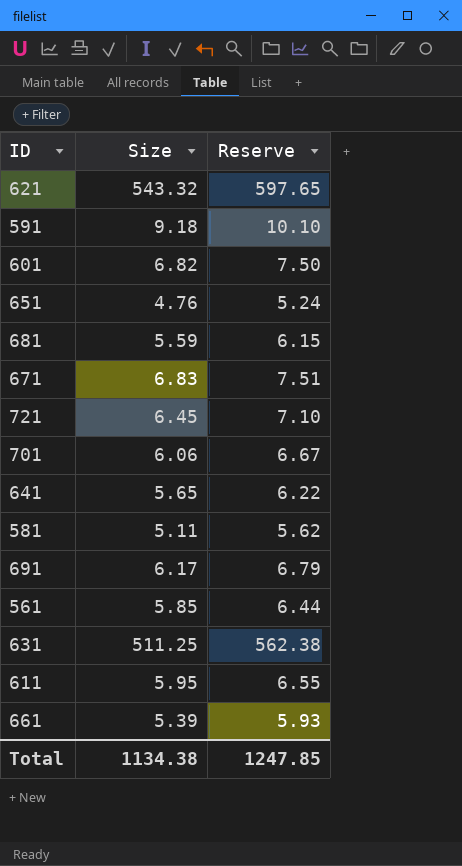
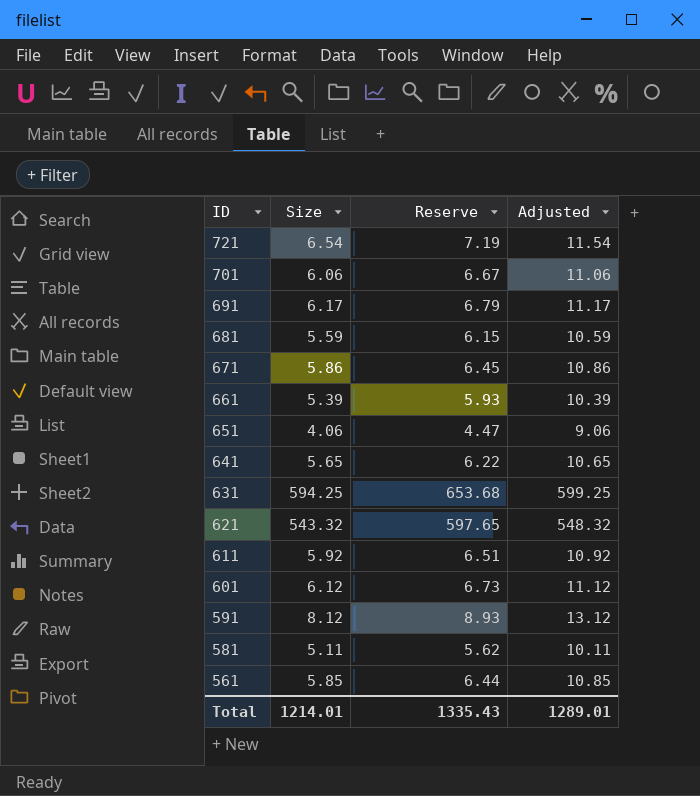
row order: none -> ID descending
column Adjusted | formula: none -> [Size] + 5
721 | Size: 6.45 -> 6.54
721 | Reserve: 7.10 -> 7.19
671 | Size: 6.83 -> 5.86
671 | Reserve: 7.51 -> 6.45
651 | Size: 4.76 -> 4.06
651 | Reserve: 5.24 -> 4.47
631 | Size: 511.25 -> 594.25
631 | Reserve: 562.38 -> 653.68
611 | Size: 5.95 -> 5.92
611 | Reserve: 6.55 -> 6.51
601 | Size: 6.82 -> 6.12
601 | Reserve: 7.50 -> 6.73
591 | Size: 9.18 -> 8.12
591 | Reserve: 10.10 -> 8.93
Total | Size: 1134.38 -> 1214.01
Total | Reserve: 1247.85 -> 1335.43

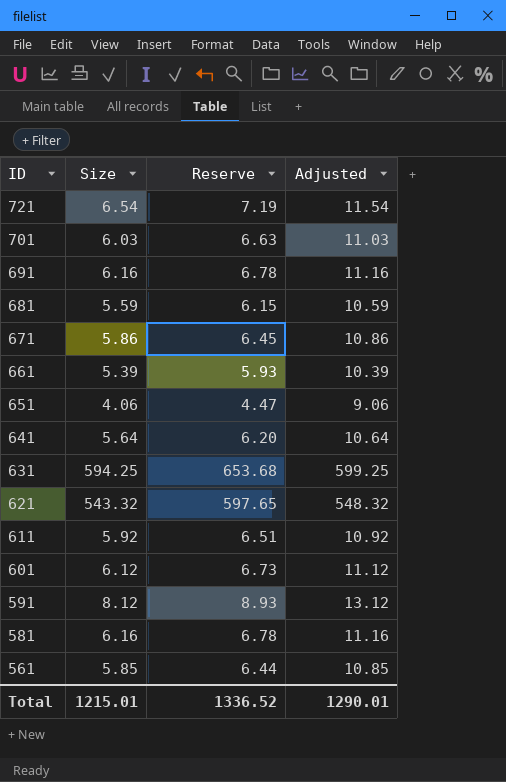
701 | Size: 6.06 -> 6.03
701 | Reserve: 6.67 -> 6.63
701 | Adjusted: 11.06 -> 11.03
691 | Size: 6.17 -> 6.16
691 | Reserve: 6.79 -> 6.78
691 | Adjusted: 11.17 -> 11.16
641 | Size: 5.65 -> 5.64
641 | Reserve: 6.22 -> 6.20
641 | Adjusted: 10.65 -> 10.64
581 | Size: 5.11 -> 6.16
581 | Reserve: 5.62 -> 6.78
581 | Adjusted: 10.11 -> 11.16
Total | Size: 1214.01 -> 1215.01
Total | Reserve: 1335.43 -> 1336.52
Total | Adjusted: 1289.01 -> 1290.01

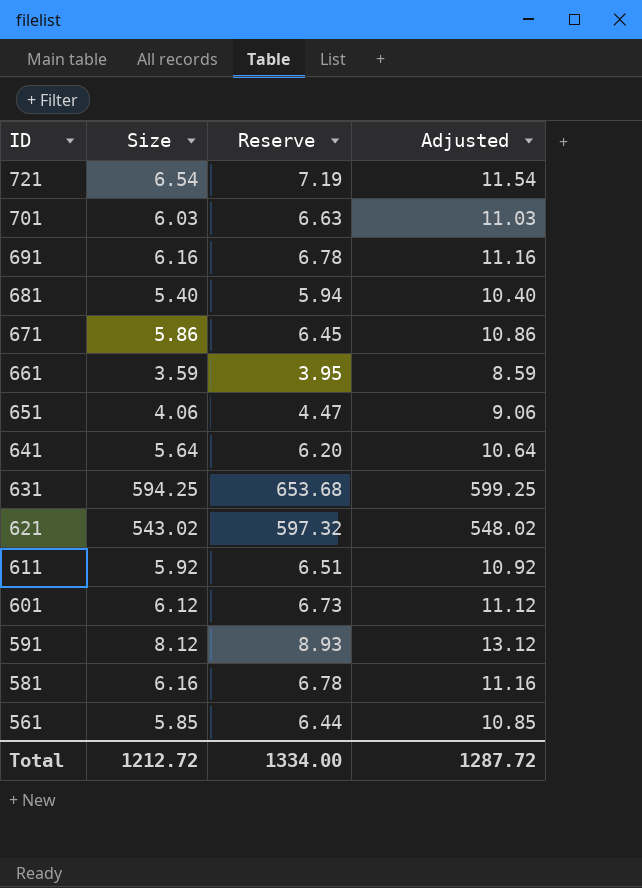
681 | Size: 5.59 -> 5.40
681 | Reserve: 6.15 -> 5.94
681 | Adjusted: 10.59 -> 10.40
661 | Size: 5.39 -> 3.59
661 | Reserve: 5.93 -> 3.95
661 | Adjusted: 10.39 -> 8.59
621 | Size: 543.32 -> 543.02
621 | Reserve: 597.65 -> 597.32
621 | Adjusted: 548.32 -> 548.02
Total | Size: 1215.01 -> 1212.72
Total | Reserve: 1336.52 -> 1334.00
Total | Adjusted: 1290.01 -> 1287.72

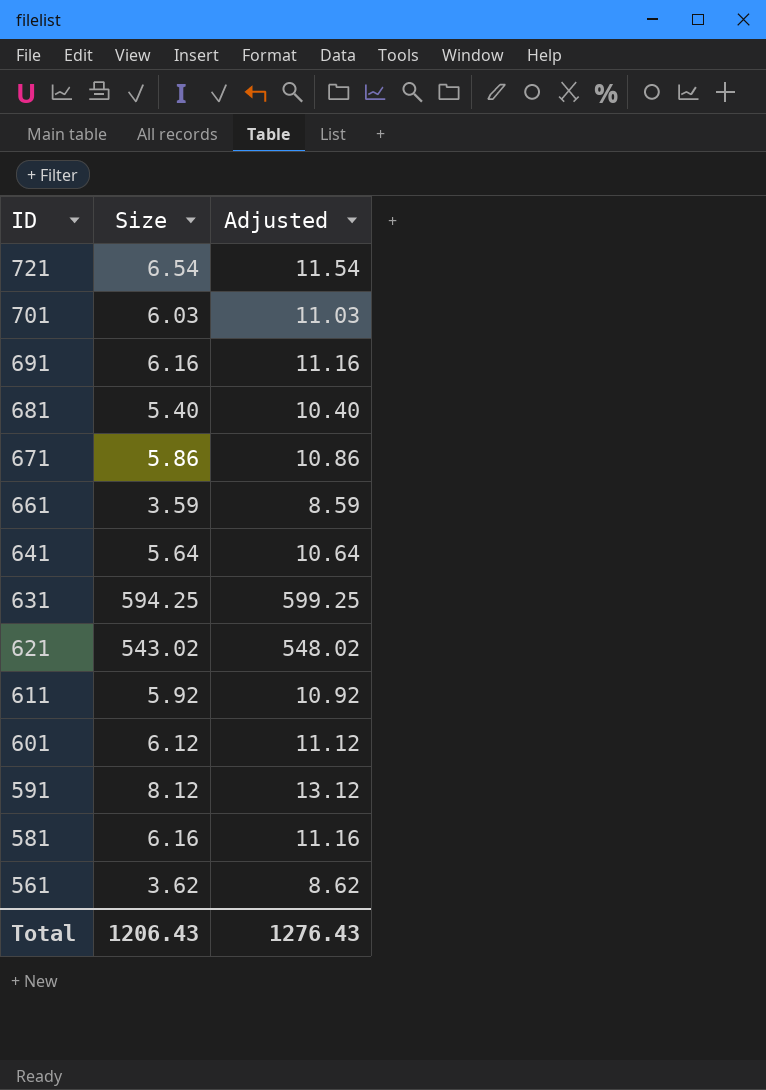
column Reserve | formula: [Size] * 1.1 -> none
row 651: 4.06 | 4.47 | 9.06 -> none
561 | Size: 5.85 -> 3.62
561 | Adjusted: 10.85 -> 8.62
Total | Size: 1212.72 -> 1206.43
Total | Adjusted: 1287.72 -> 1276.43

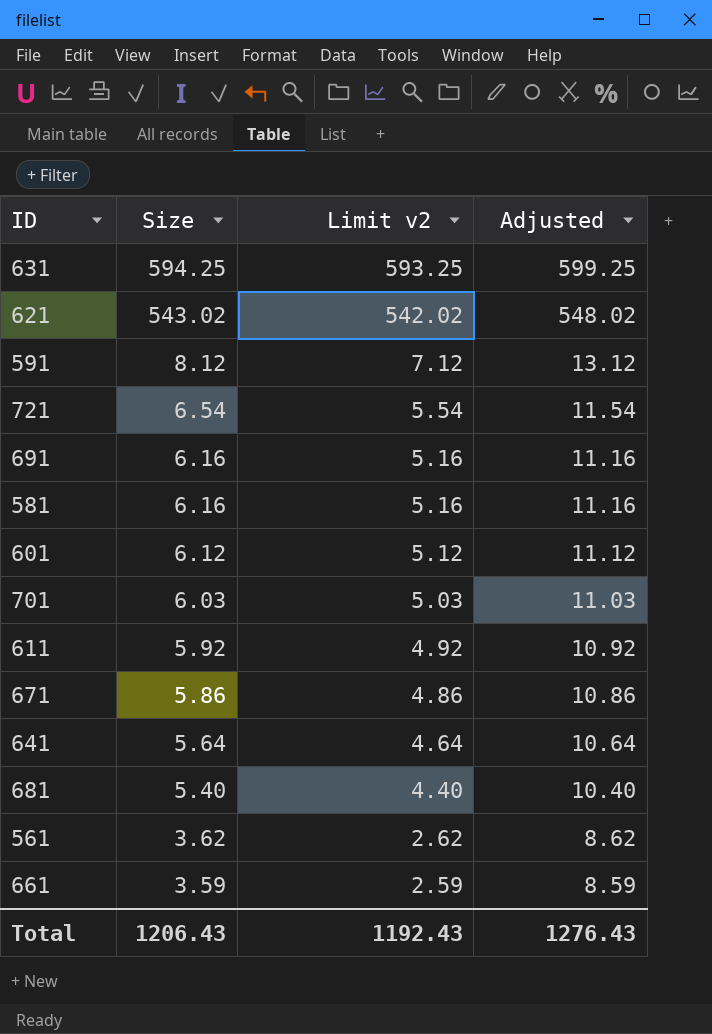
row order: ID descending -> Size descending
column Limit v2 | formula: none -> [Size] - 1

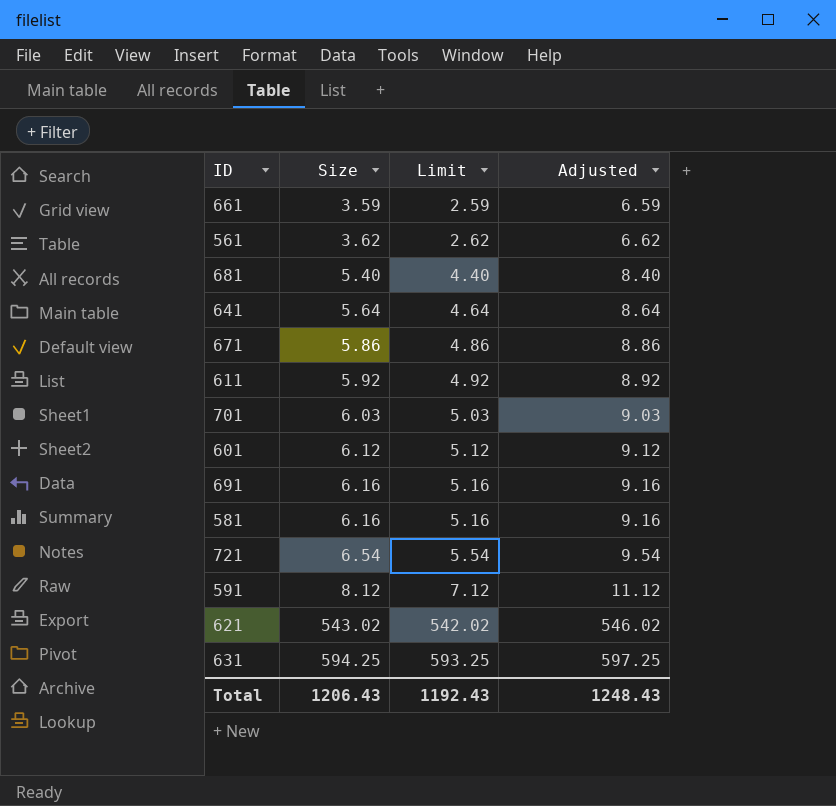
row order: Size descending -> Size ascending
column name: Limit v2 -> Limit
column Adjusted | formula: [Size] + 5 -> [Size] + 3
Total | Adjusted: 1276.43 -> 1248.43

